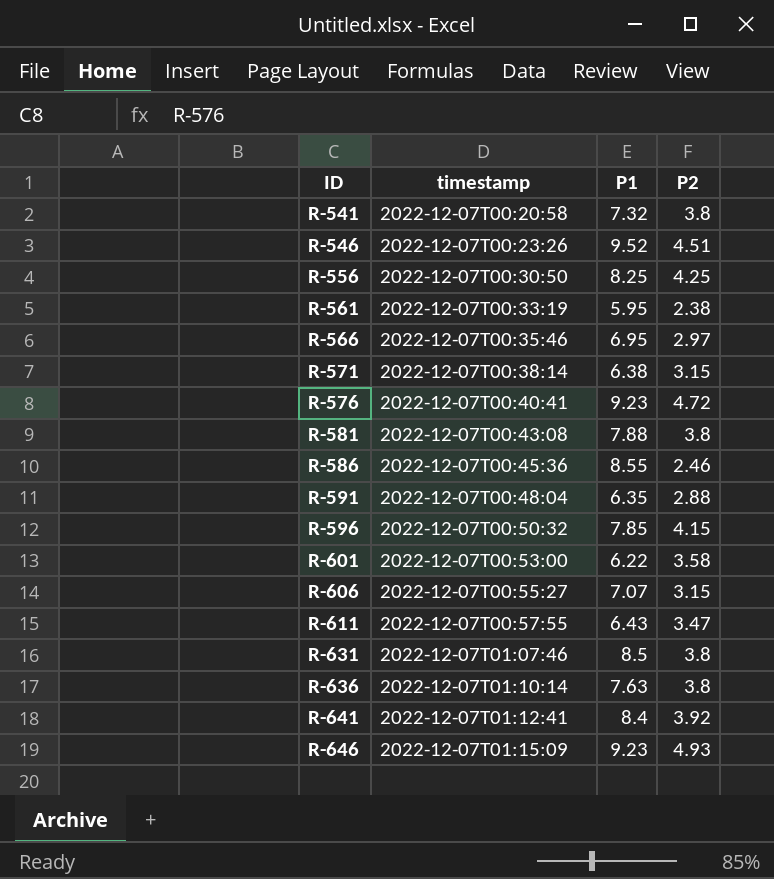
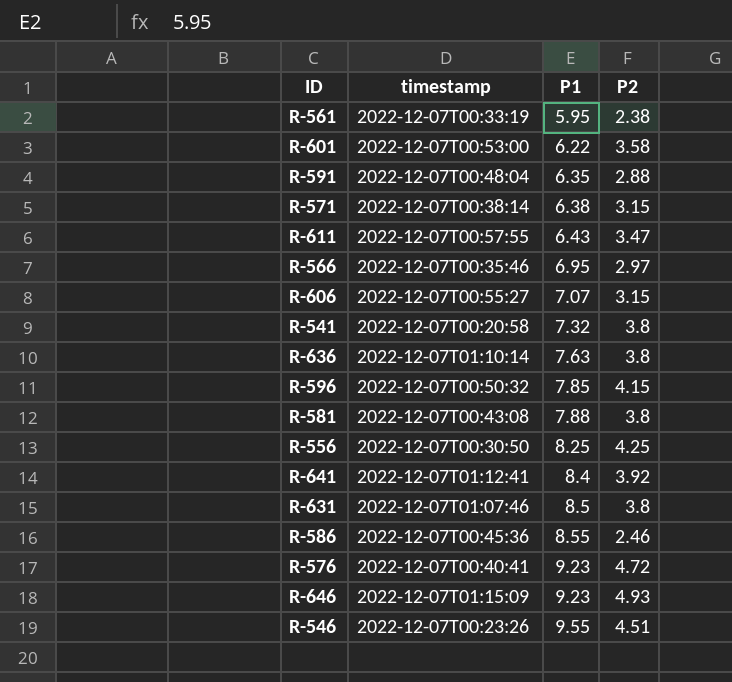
row order: ID ascending -> P1 ascending
R-546 | P1: 9.52 -> 9.55

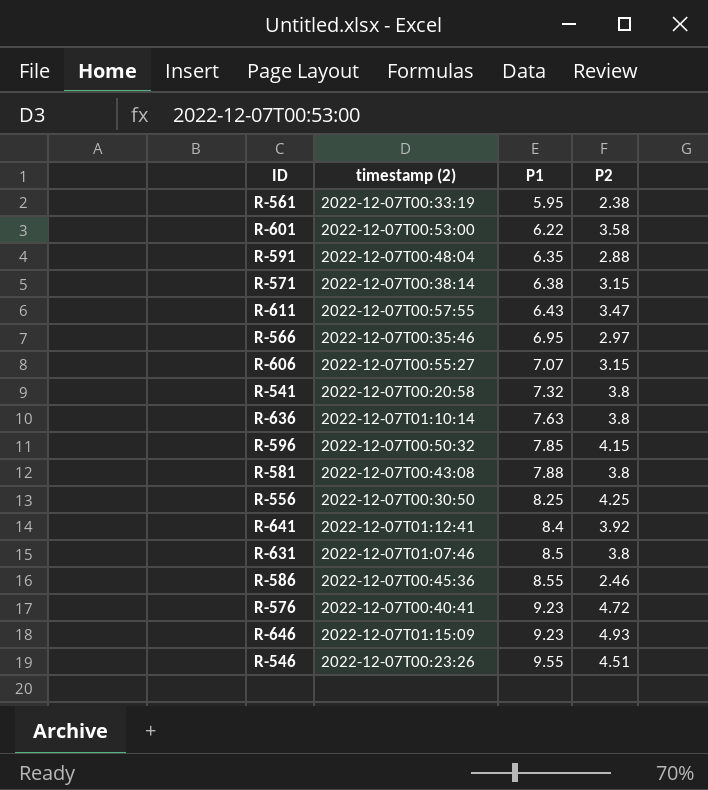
column name: timestamp -> timestamp (2)

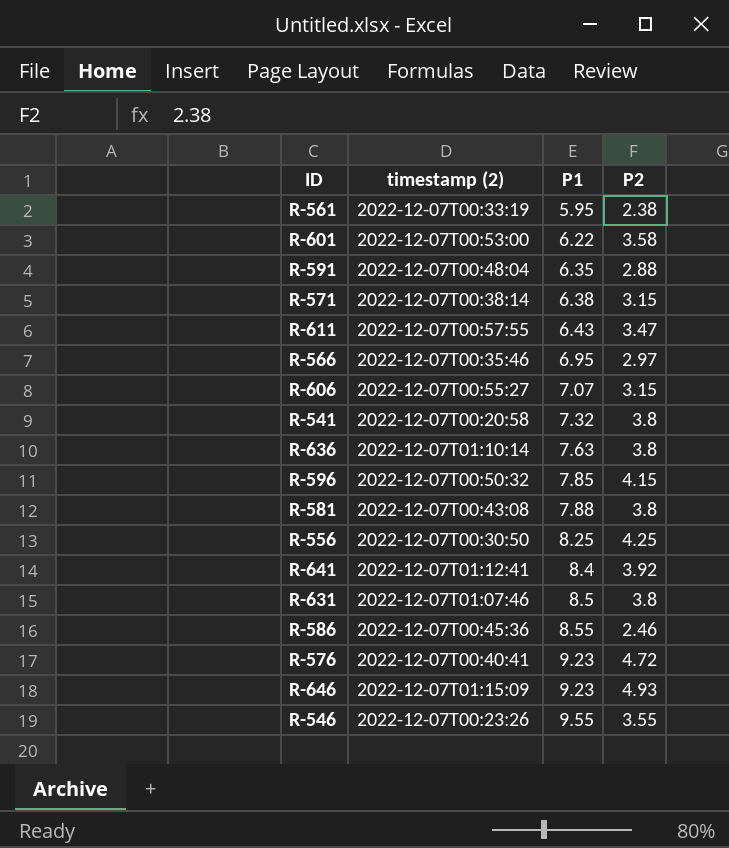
R-546 | P2: 4.51 -> 3.55

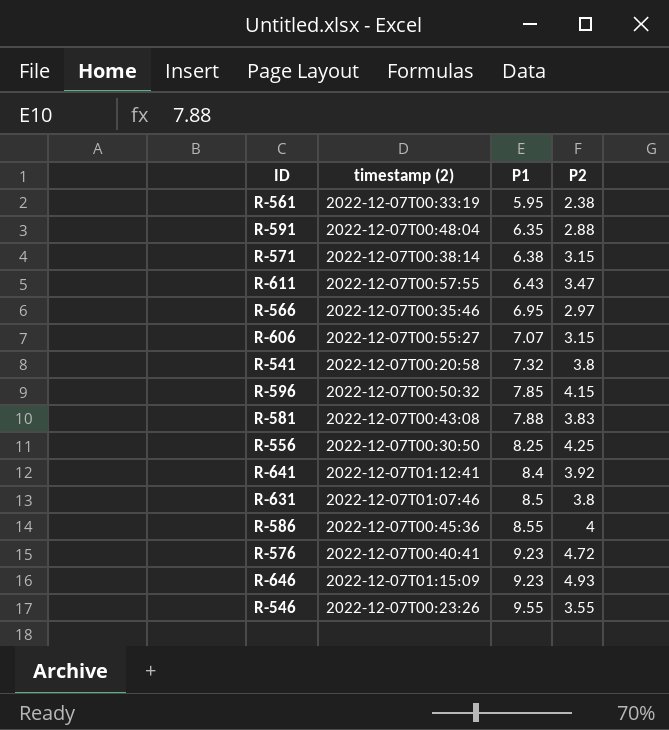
row R-601: 2022-12-07T00:53:00 | 6.22 | 3.58 -> none
row R-636: 2022-12-07T01:10:14 | 7.63 | 3.8 -> none
R-581 | P2: 3.8 -> 3.83
R-586 | P2: 2.46 -> 4

